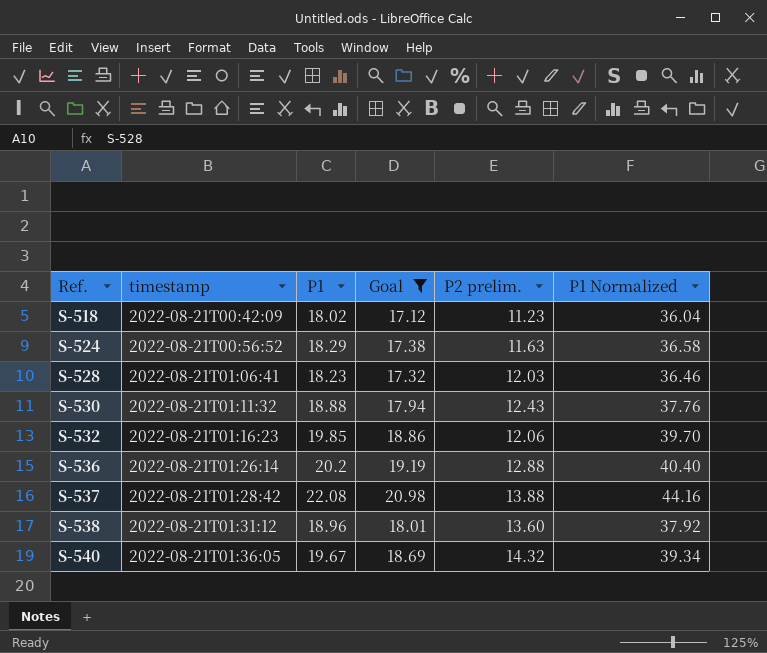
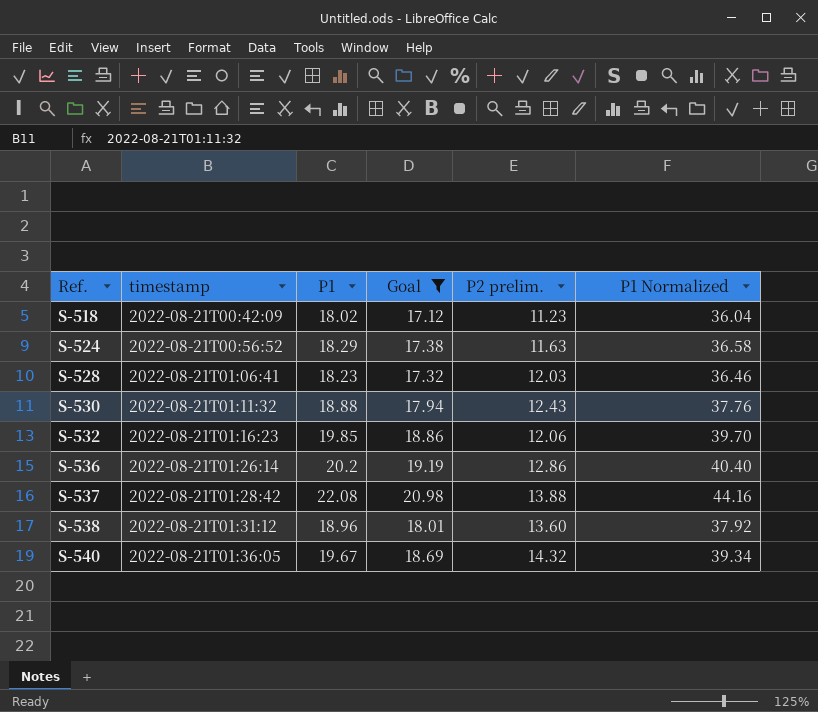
S-536 | P2 prelim.: 12.88 -> 12.86

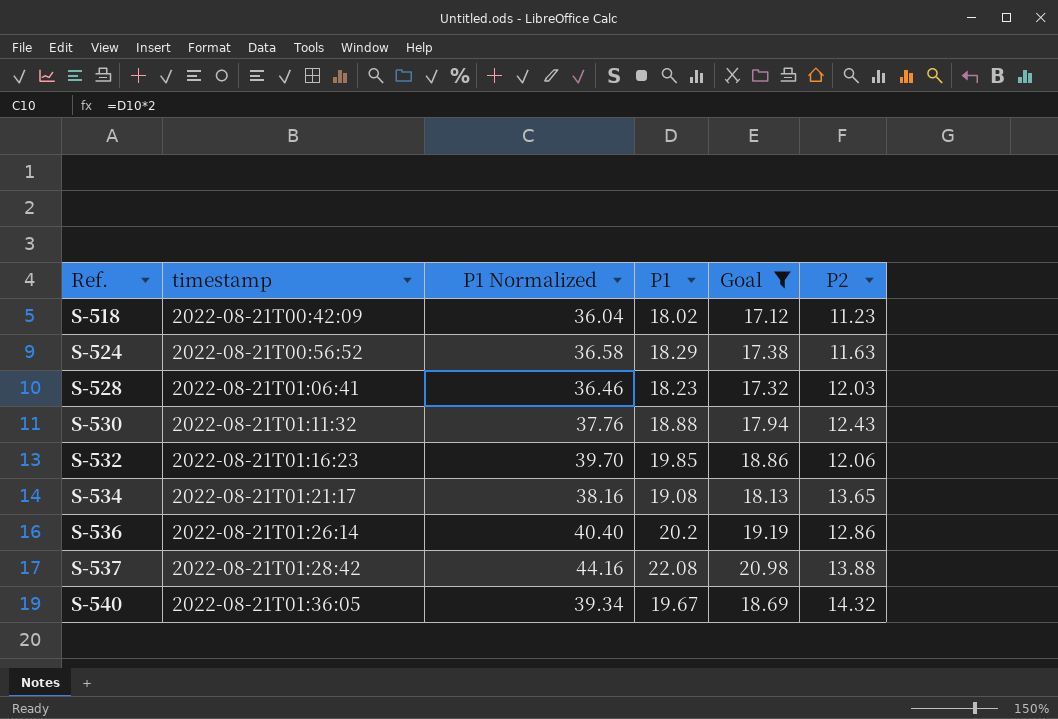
column P1 Normalized | position: 6 -> 3
column name: P2 prelim. -> P2
row S-538: 2022-08-21T01:31:12 | 18.96 | 18.01 | 13.60 | 37.92 -> none
row S-534: none -> 2022-08-21T01:21:17 | 38.16 | 19.08 | 18.13 | 13.65

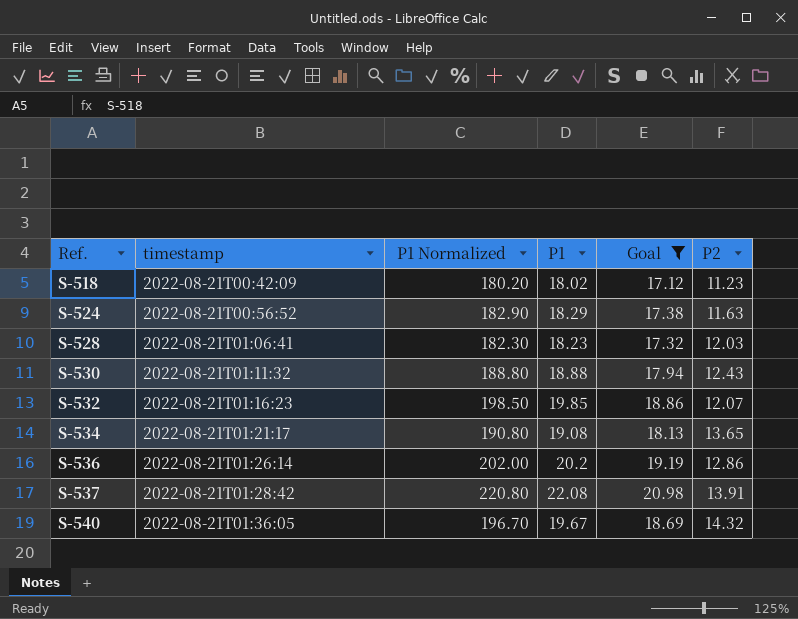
column P1 Normalized | formula: [P1] * 2 -> [P1] * 10
S-532 | P2: 12.06 -> 12.07
S-537 | P2: 13.88 -> 13.91

